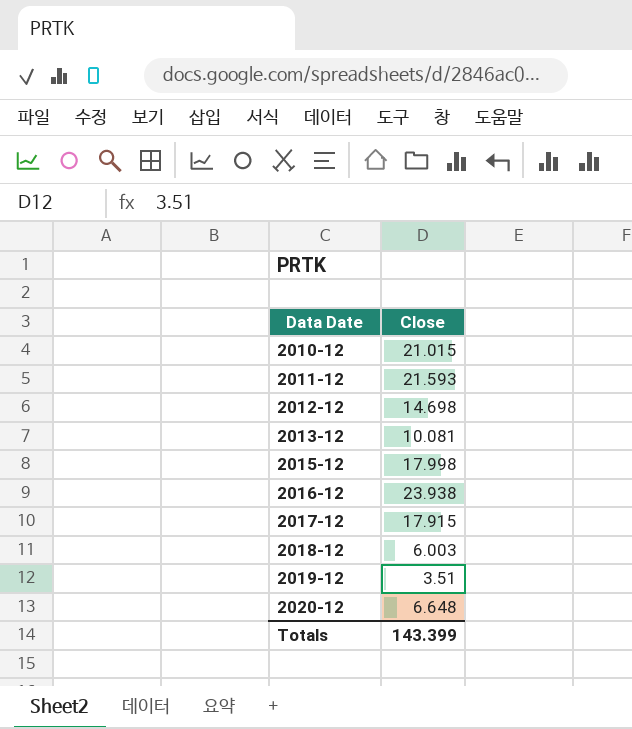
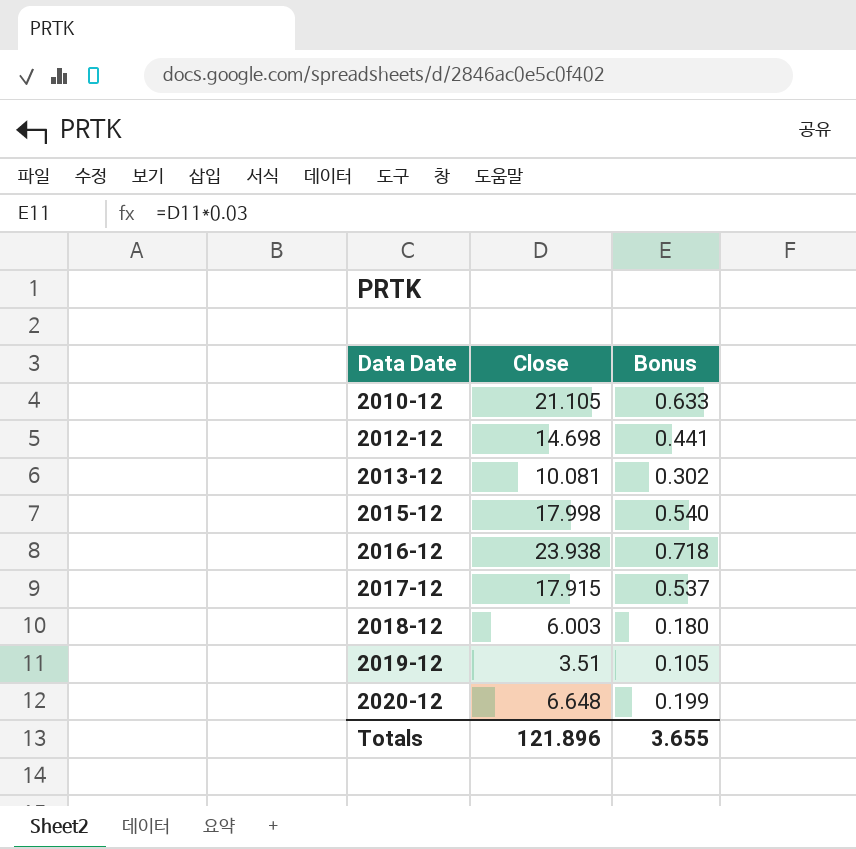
column Bonus | formula: none -> [Close] * 0.03
row 2011-12: 21.593 -> none
2010-12 | Close: 21.015 -> 21.105
Totals | Close: 143.399 -> 121.896

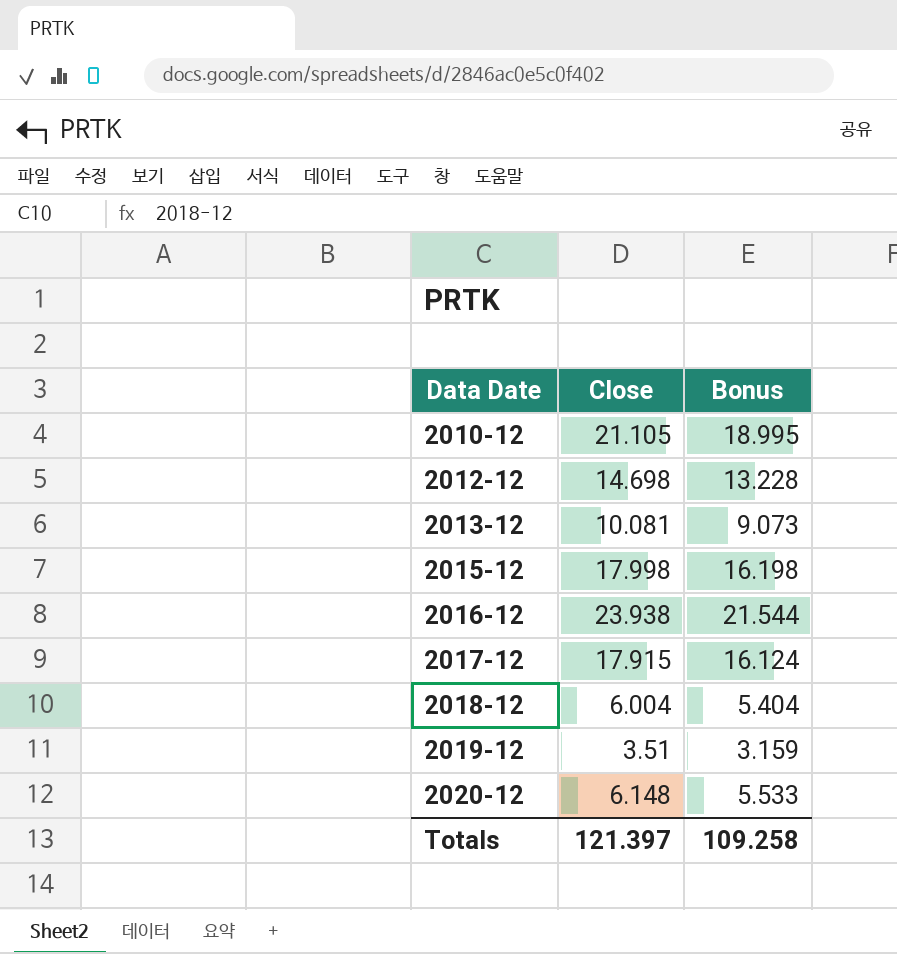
column Bonus | formula: [Close] * 0.03 -> [Close] * 0.9
2018-12 | Close: 6.003 -> 6.004
2020-12 | Close: 6.648 -> 6.148
Totals | Close: 121.896 -> 121.397
Totals | Bonus: 3.655 -> 109.258

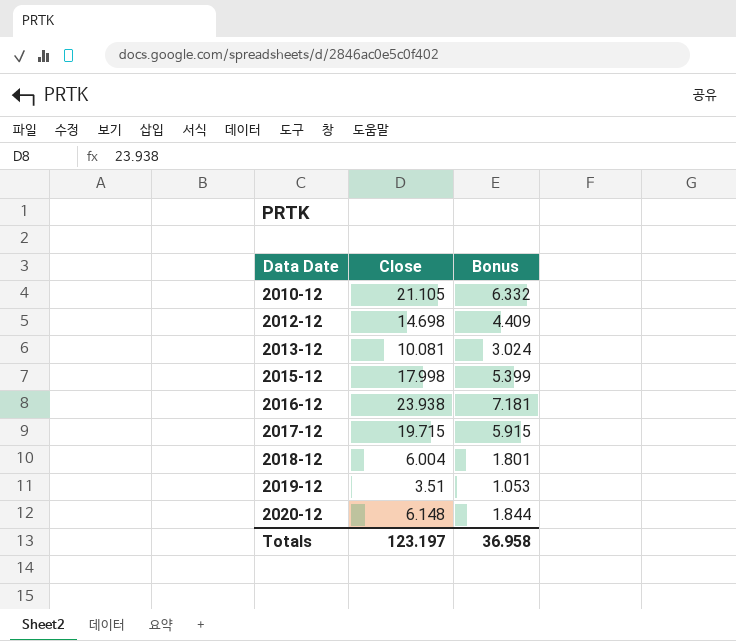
column Bonus | formula: [Close] * 0.9 -> [Close] * 0.3
2017-12 | Close: 17.915 -> 19.715
Totals | Close: 121.397 -> 123.197
Totals | Bonus: 109.258 -> 36.958

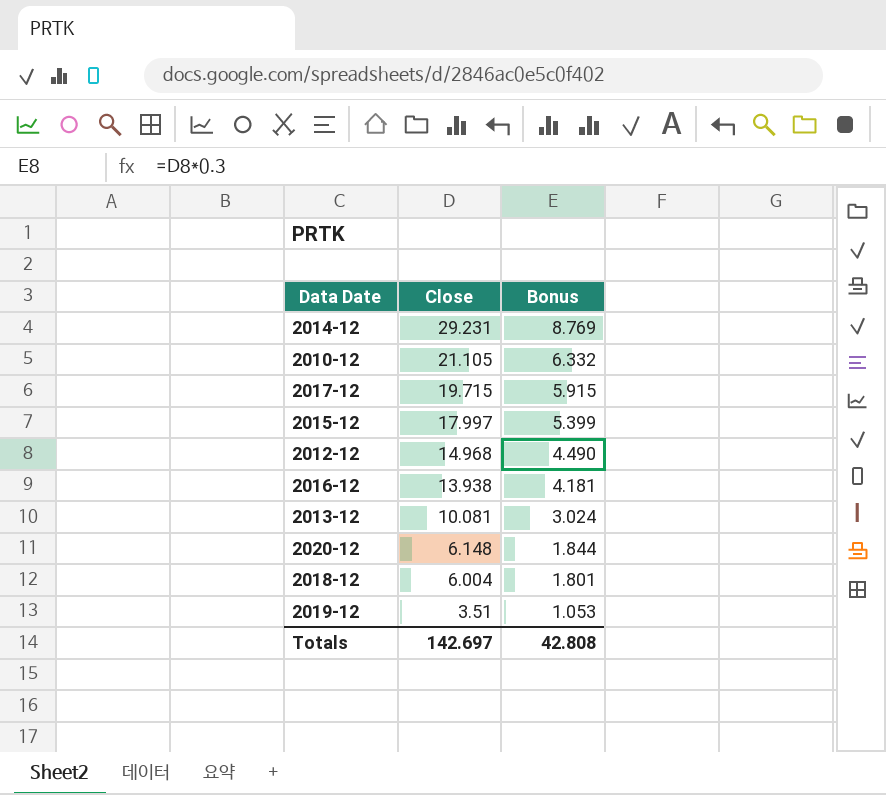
row order: Data Date ascending -> Close descending
row 2014-12: none -> 29.231 | 8.769
2015-12 | Close: 17.998 -> 17.997
2012-12 | Close: 14.698 -> 14.968
2012-12 | Bonus: 4.409 -> 4.490
2016-12 | Close: 23.938 -> 13.938
2016-12 | Bonus: 7.181 -> 4.181
Totals | Close: 123.197 -> 142.697
Totals | Bonus: 36.958 -> 42.808

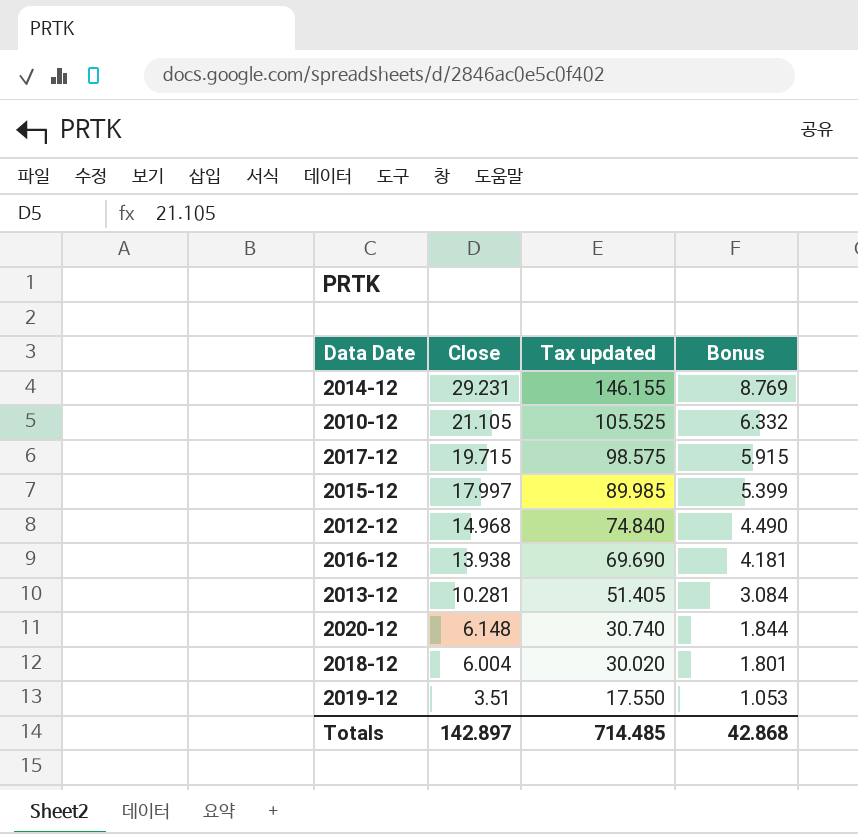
column Tax updated | formula: none -> [Close] * 5
2013-12 | Close: 10.081 -> 10.281
2013-12 | Bonus: 3.024 -> 3.084
Totals | Close: 142.697 -> 142.897
Totals | Bonus: 42.808 -> 42.868

